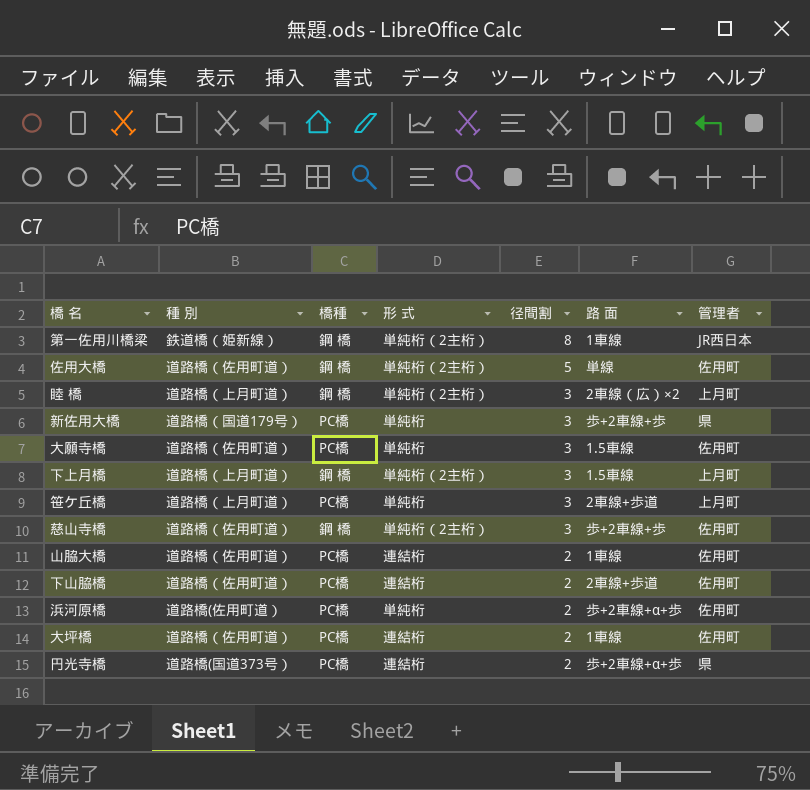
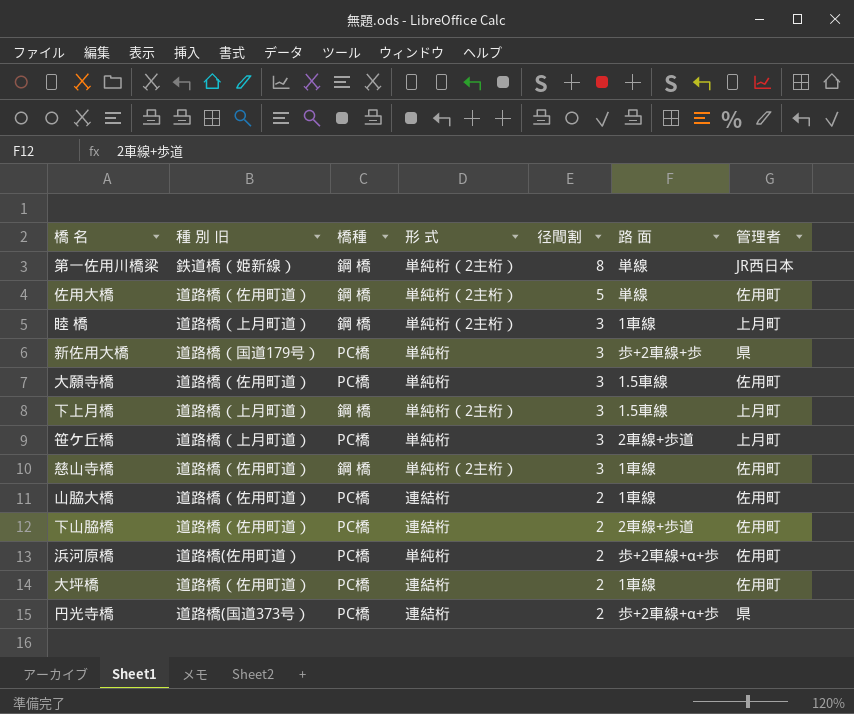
column name: 種 別 -> 種 別 旧
第一佐用川橋梁 | 路 面: 1車線 -> 単線
睦 橋 | 路 面: 2車線（広）×2 -> 1車線
慈山寺橋 | 路 面: 歩+2車線+歩 -> 1車線

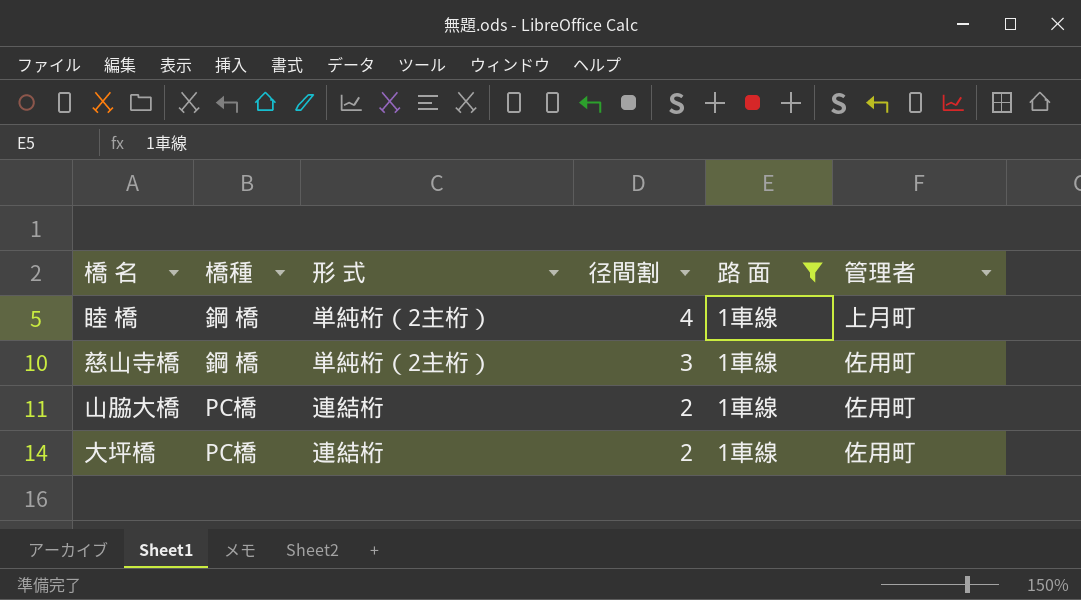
filter: none -> 路 面 = 1車線
column 種 別 旧 | position: 2 -> none
睦 橋 | 径間割: 3 -> 4

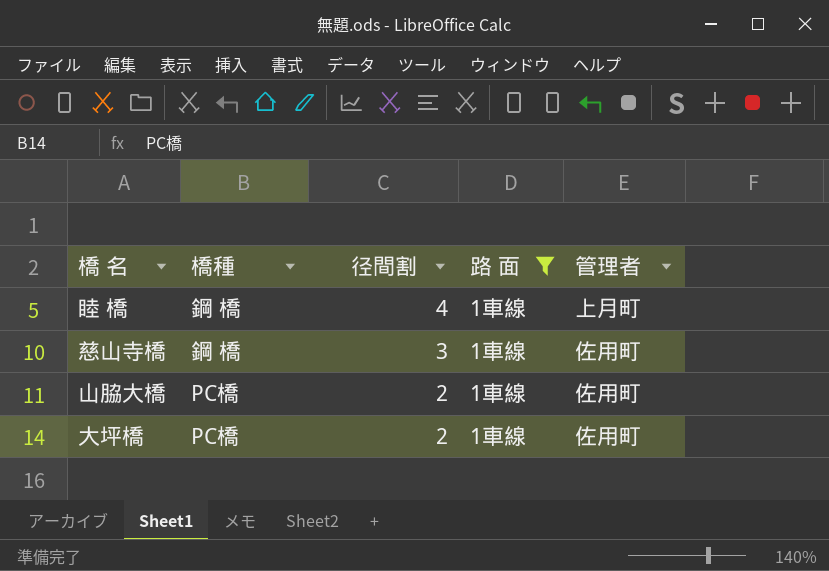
column 形 式 | position: 3 -> none

